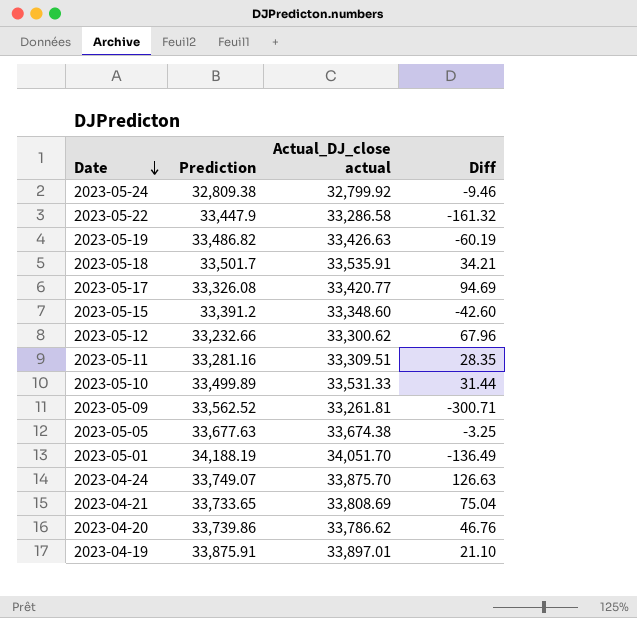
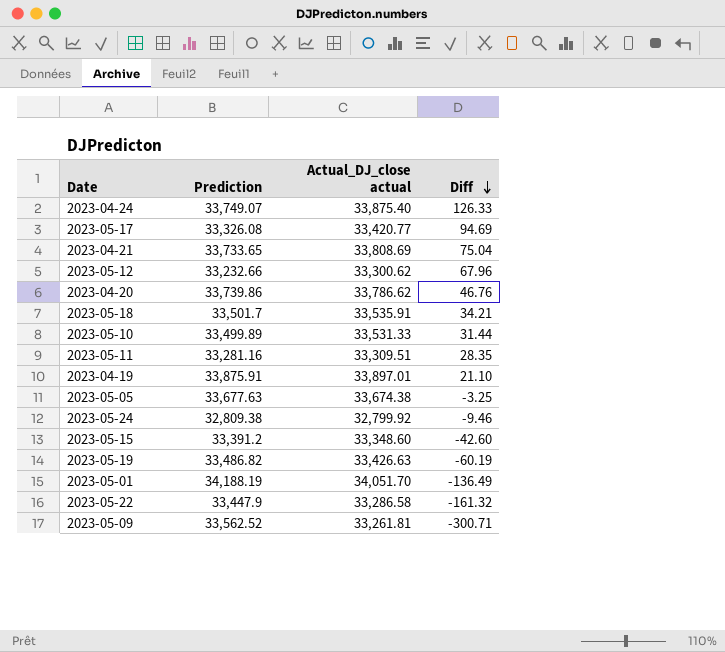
row order: Date descending -> Diff descending
2023-04-24 | Actual_DJ_close actual: 33,875.70 -> 33,875.40
2023-04-24 | Diff: 126.63 -> 126.33

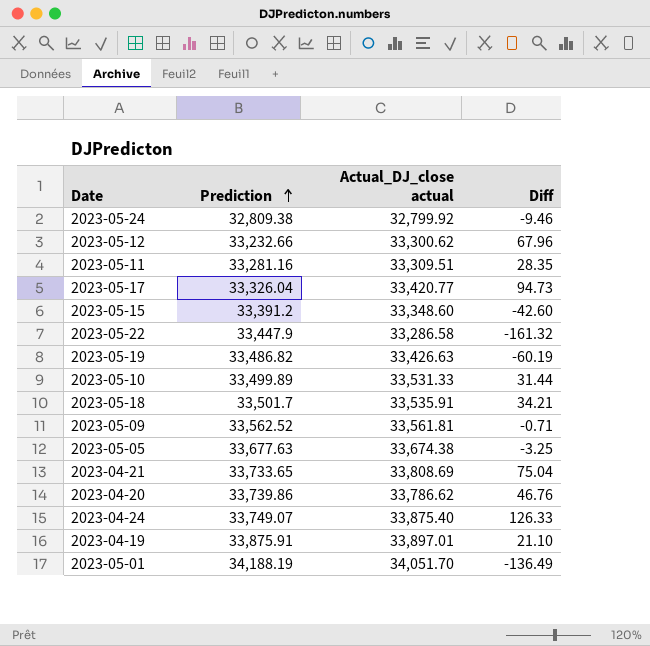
row order: Diff descending -> Prediction ascending
2023-05-17 | Prediction: 33,326.08 -> 33,326.04
2023-05-17 | Diff: 94.69 -> 94.73
2023-05-09 | Actual_DJ_close actual: 33,261.81 -> 33,561.81
2023-05-09 | Diff: -300.71 -> -0.71

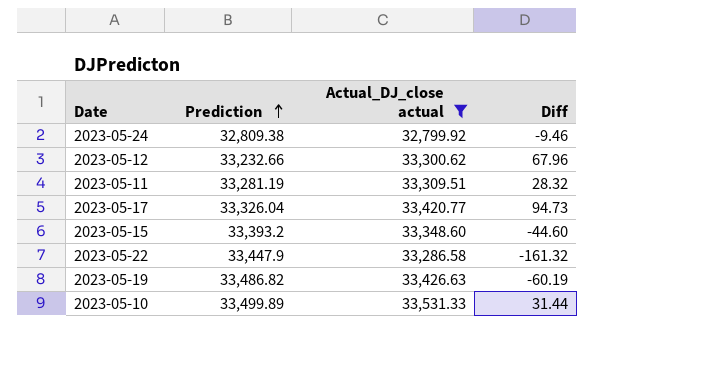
filter: none -> Actual_DJ_close actual <= 33,531.33
2023-05-11 | Prediction: 33,281.16 -> 33,281.19
2023-05-11 | Diff: 28.35 -> 28.32
2023-05-15 | Prediction: 33,391.2 -> 33,393.2
2023-05-15 | Diff: -42.60 -> -44.60

